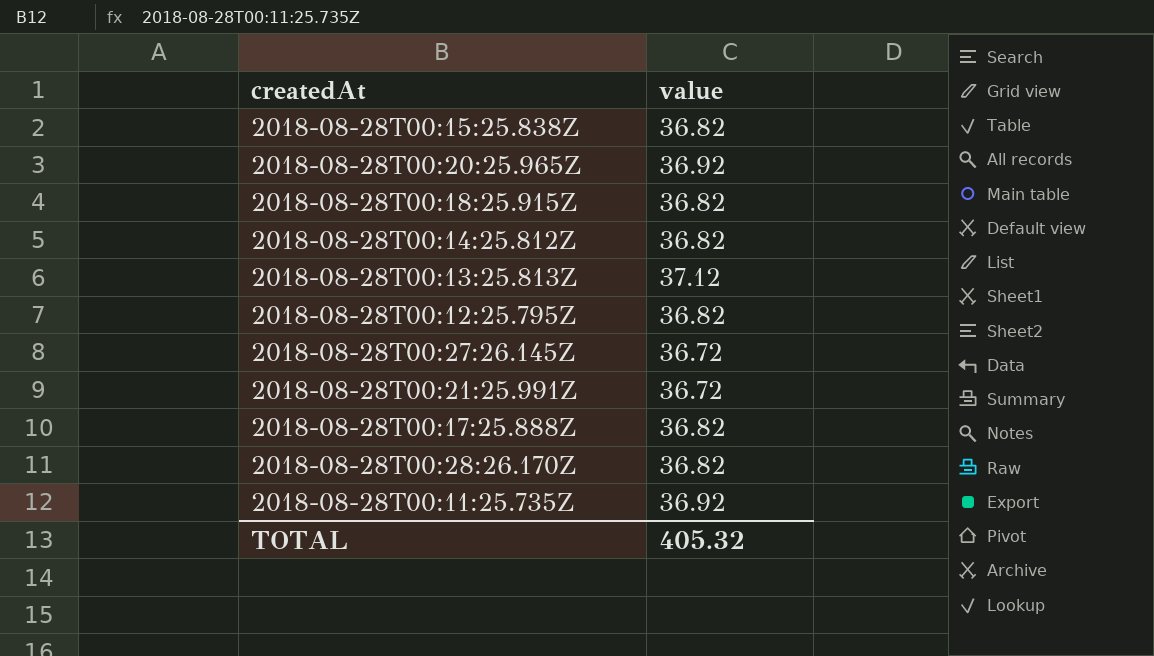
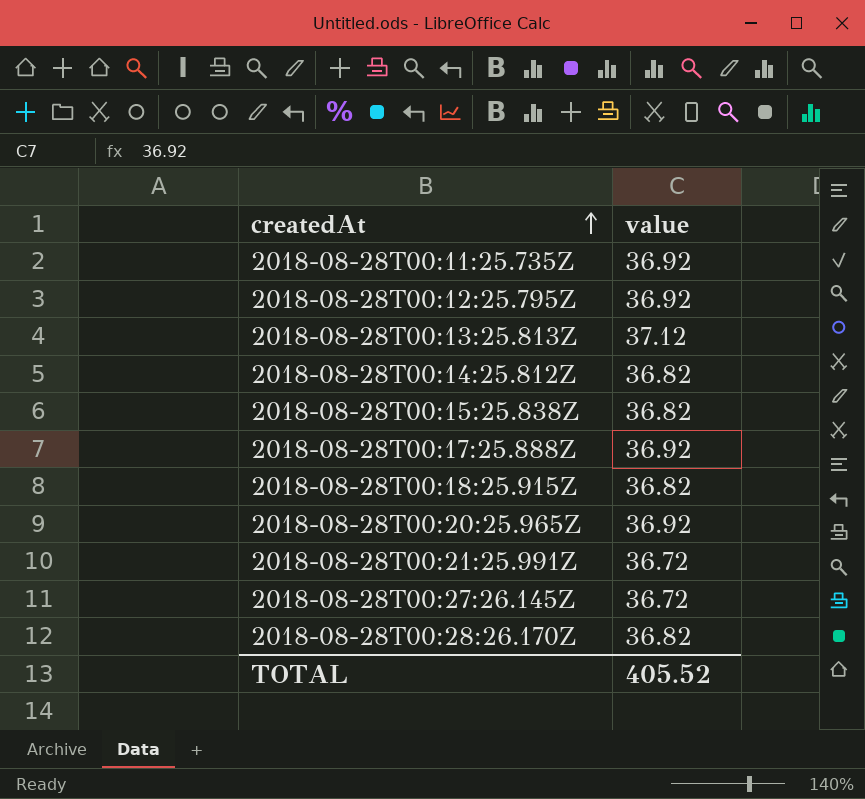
row order: none -> createdAt ascending
2018-08-28T00:12:25.795Z | value: 36.82 -> 36.92
2018-08-28T00:17:25.888Z | value: 36.82 -> 36.92
TOTAL | value: 405.32 -> 405.52

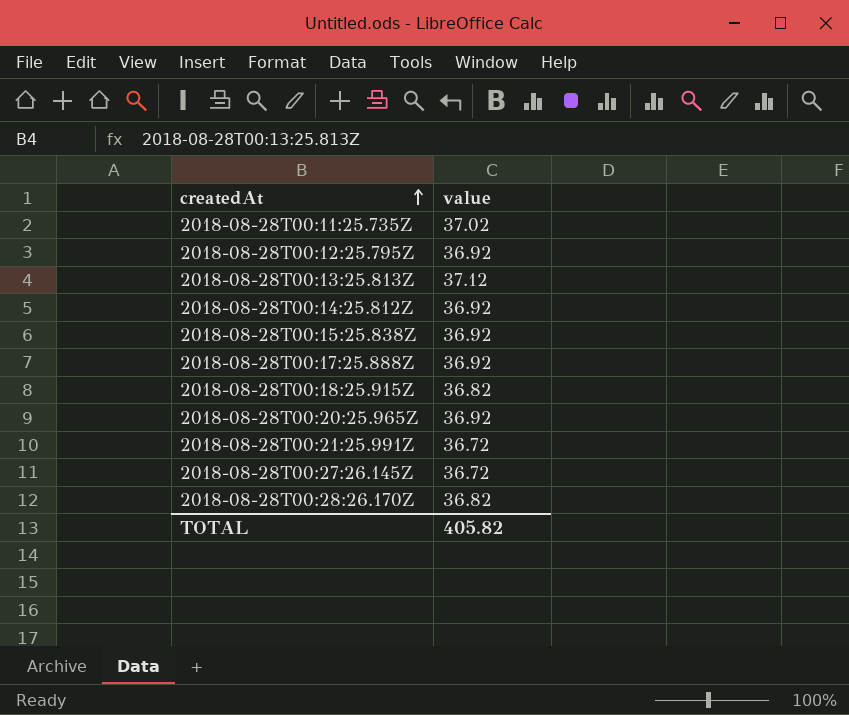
2018-08-28T00:11:25.735Z | value: 36.92 -> 37.02
2018-08-28T00:14:25.812Z | value: 36.82 -> 36.92
2018-08-28T00:15:25.838Z | value: 36.82 -> 36.92
TOTAL | value: 405.52 -> 405.82

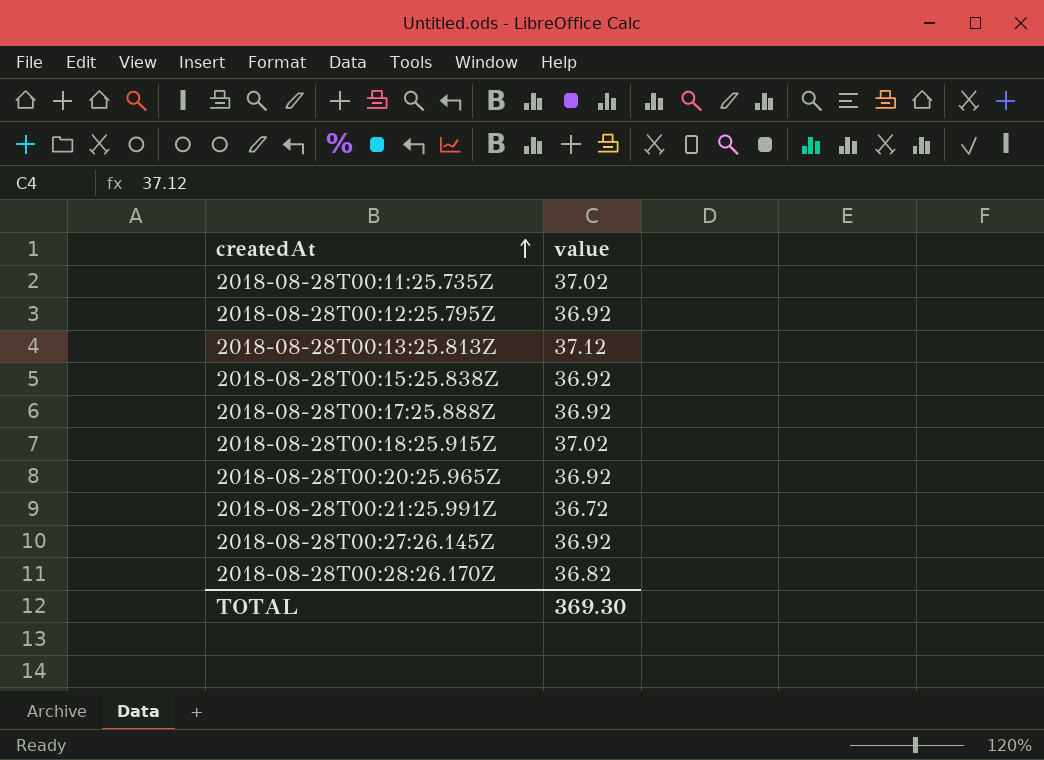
row 2018-08-28T00:14:25.812Z: 36.92 -> none
2018-08-28T00:18:25.915Z | value: 36.82 -> 37.02
2018-08-28T00:27:26.145Z | value: 36.72 -> 36.92
TOTAL | value: 405.82 -> 369.30

